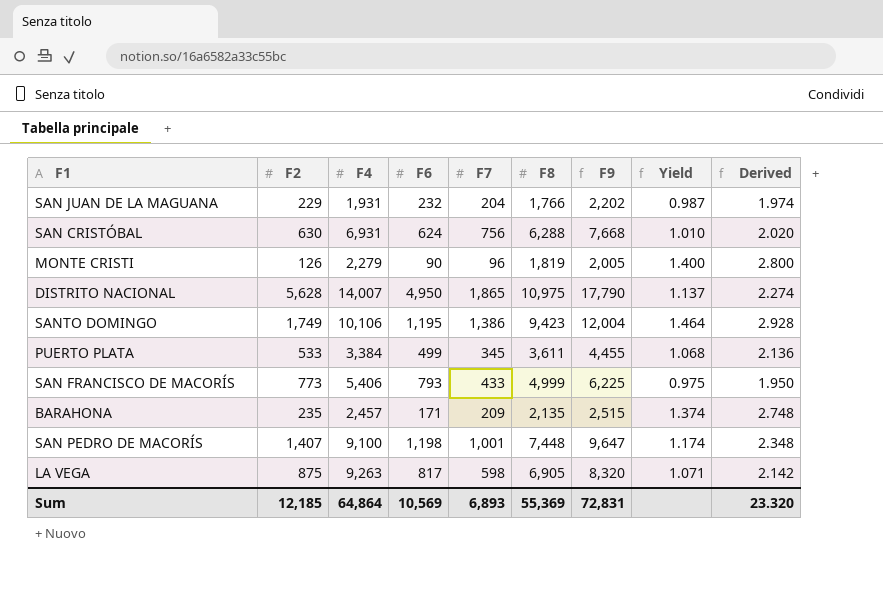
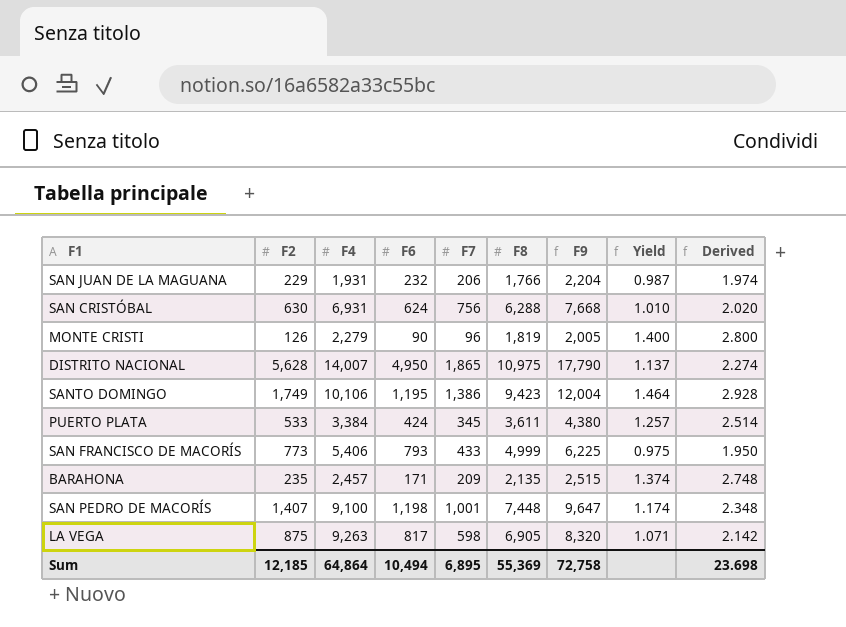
SAN JUAN DE LA MAGUANA | F7: 204 -> 206
SAN JUAN DE LA MAGUANA | F9: 2,202 -> 2,204
PUERTO PLATA | F6: 499 -> 424
PUERTO PLATA | F9: 4,455 -> 4,380
PUERTO PLATA | Yield: 1.068 -> 1.257
PUERTO PLATA | Derived: 2.136 -> 2.514
Sum | F6: 10,569 -> 10,494
Sum | F7: 6,893 -> 6,895
Sum | F9: 72,831 -> 72,758
Sum | Derived: 23.320 -> 23.698

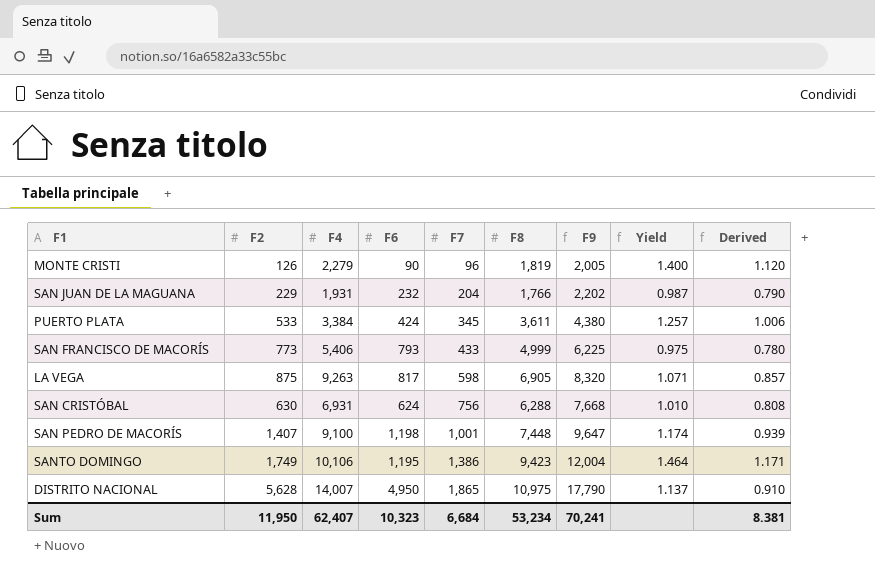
row order: none -> F7 ascending
column Derived | formula: [Yield] * 2 -> [Yield] * 0.8
row BARAHONA: 235 | 2,457 | 171 | 209 | 2,135 | 2,515 | 1.374 | 2.748 -> none
SAN JUAN DE LA MAGUANA | F7: 206 -> 204
SAN JUAN DE LA MAGUANA | F9: 2,204 -> 2,202
Sum | F2: 12,185 -> 11,950
Sum | F4: 64,864 -> 62,407
Sum | F6: 10,494 -> 10,323
Sum | F7: 6,895 -> 6,684
Sum | F8: 55,369 -> 53,234
Sum | F9: 72,758 -> 70,241
Sum | Derived: 23.698 -> 8.381

